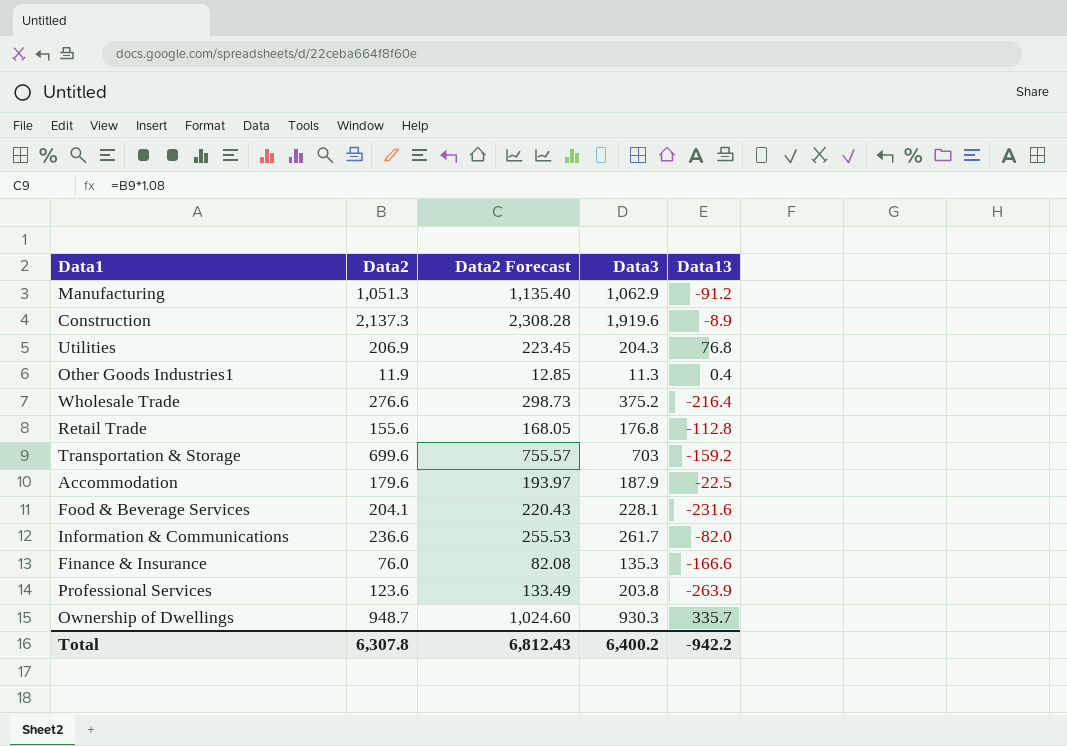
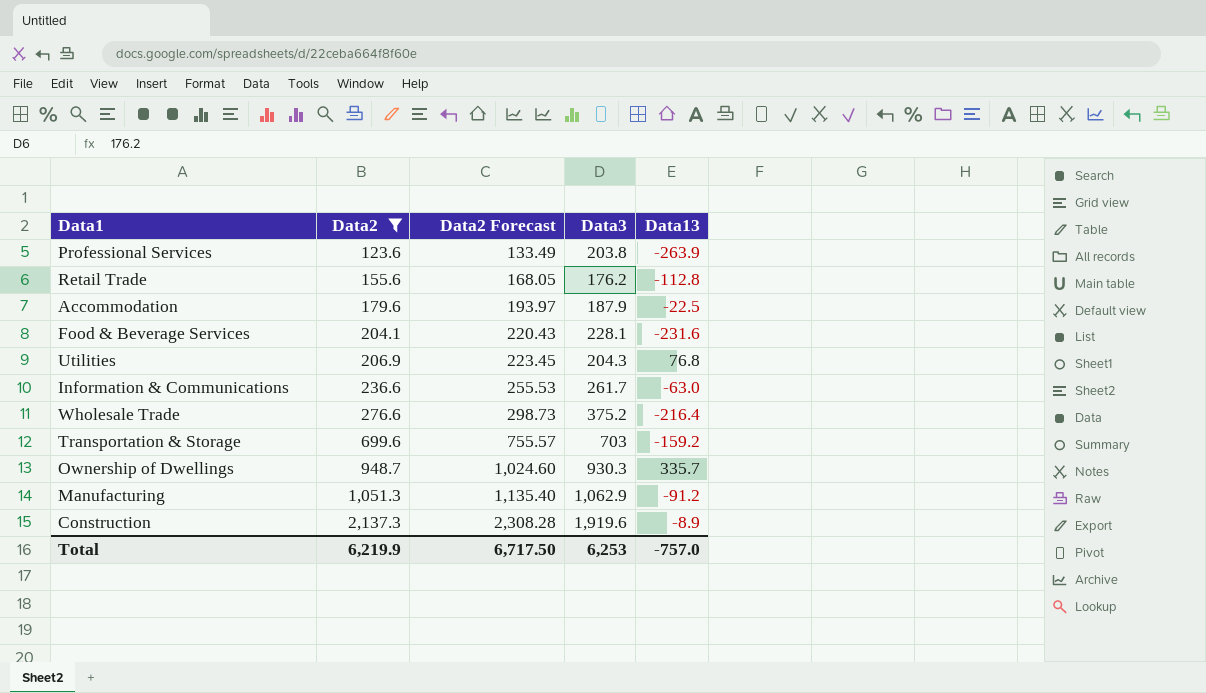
filter: none -> Data2 >= 123.6
row order: none -> Data2 ascending
Retail Trade | Data3: 176.8 -> 176.2
Information & Communications | Data13: -82.0 -> -63.0
Total | Data2: 6,307.8 -> 6,219.9
Total | Data2 Forecast: 6,812.43 -> 6,717.50
Total | Data3: 6,400.2 -> 6,253
Total | Data13: -942.2 -> -757.0

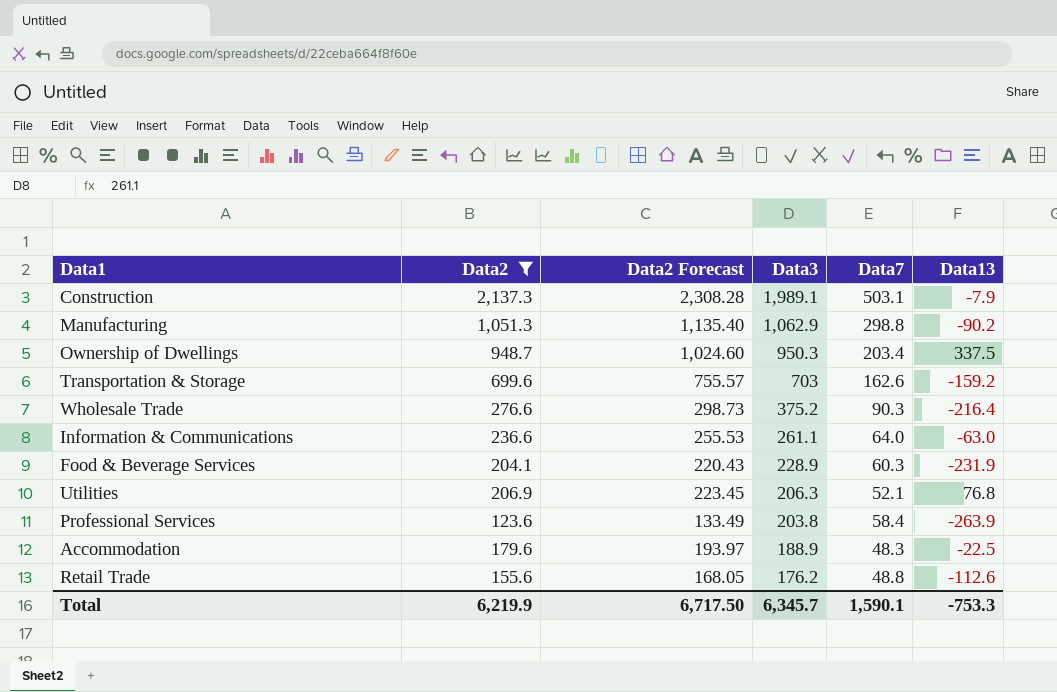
row order: Data2 ascending -> Data3 descending
column Data7 | position: none -> 5
Construction | Data3: 1,919.6 -> 1,989.1
Construction | Data13: -8.9 -> -7.9
Manufacturing | Data13: -91.2 -> -90.2
Ownership of Dwellings | Data3: 930.3 -> 950.3
Ownership of Dwellings | Data13: 335.7 -> 337.5
Information & Communications | Data3: 261.7 -> 261.1
Food & Beverage Services | Data3: 228.1 -> 228.9
Food & Beverage Services | Data13: -231.6 -> -231.9
Utilities | Data3: 204.3 -> 206.3
Accommodation | Data3: 187.9 -> 188.9
Retail Trade | Data13: -112.8 -> -112.6
Total | Data3: 6,253 -> 6,345.7
Total | Data13: -757.0 -> -753.3

